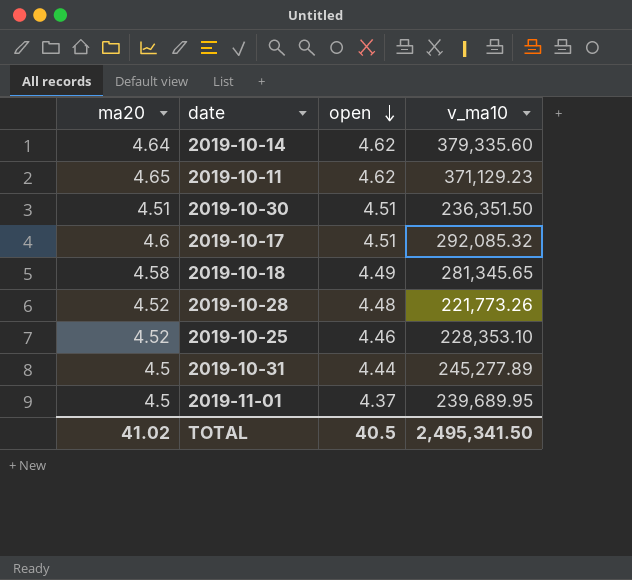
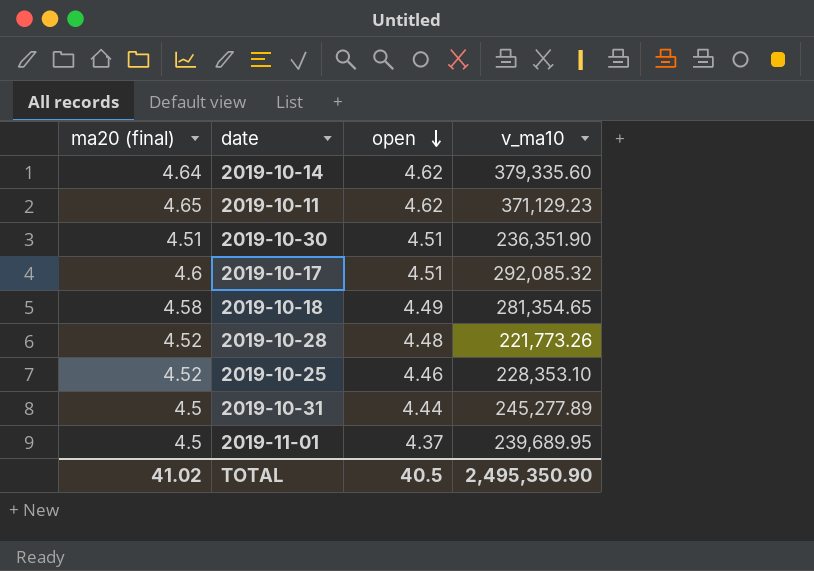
column name: ma20 -> ma20 (final)
2019-10-30 | v_ma10: 236,351.50 -> 236,351.90
2019-10-18 | v_ma10: 281,345.65 -> 281,354.65
TOTAL | v_ma10: 2,495,341.50 -> 2,495,350.90

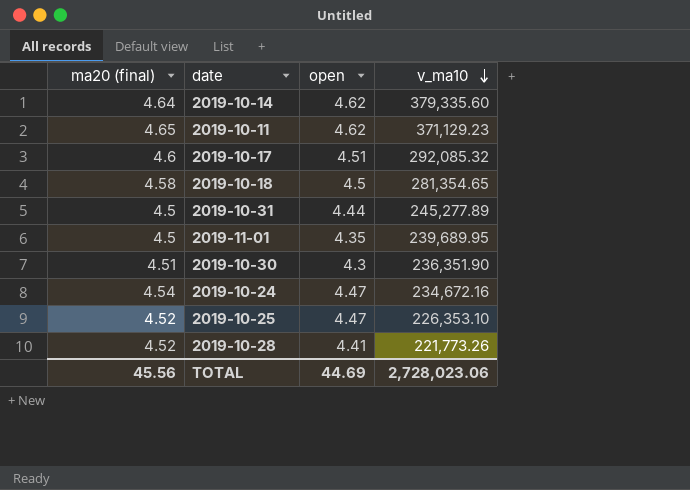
row order: open descending -> v_ma10 descending
2019-10-18 | open: 4.49 -> 4.5
2019-11-01 | open: 4.37 -> 4.35
2019-10-30 | open: 4.51 -> 4.3
row 2019-10-24: none -> 4.54 | 4.47 | 234,672.16
2019-10-25 | open: 4.46 -> 4.47
2019-10-25 | v_ma10: 228,353.10 -> 226,353.10
2019-10-28 | open: 4.48 -> 4.41
TOTAL | ma20 (final): 41.02 -> 45.56
TOTAL | open: 40.5 -> 44.69
TOTAL | v_ma10: 2,495,350.90 -> 2,728,023.06

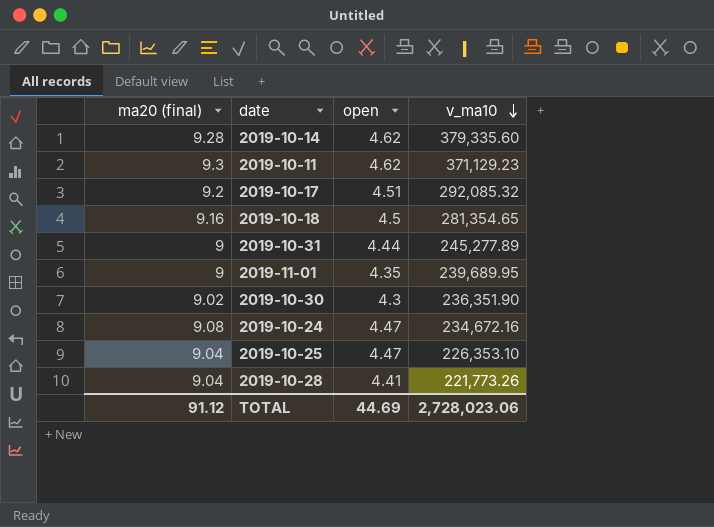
2019-10-14 | ma20 (final): 4.64 -> 9.28
2019-10-11 | ma20 (final): 4.65 -> 9.3
2019-10-17 | ma20 (final): 4.6 -> 9.2
2019-10-18 | ma20 (final): 4.58 -> 9.16
2019-10-31 | ma20 (final): 4.5 -> 9
2019-11-01 | ma20 (final): 4.5 -> 9
2019-10-30 | ma20 (final): 4.51 -> 9.02
2019-10-24 | ma20 (final): 4.54 -> 9.08
2019-10-25 | ma20 (final): 4.52 -> 9.04
2019-10-28 | ma20 (final): 4.52 -> 9.04
TOTAL | ma20 (final): 45.56 -> 91.12

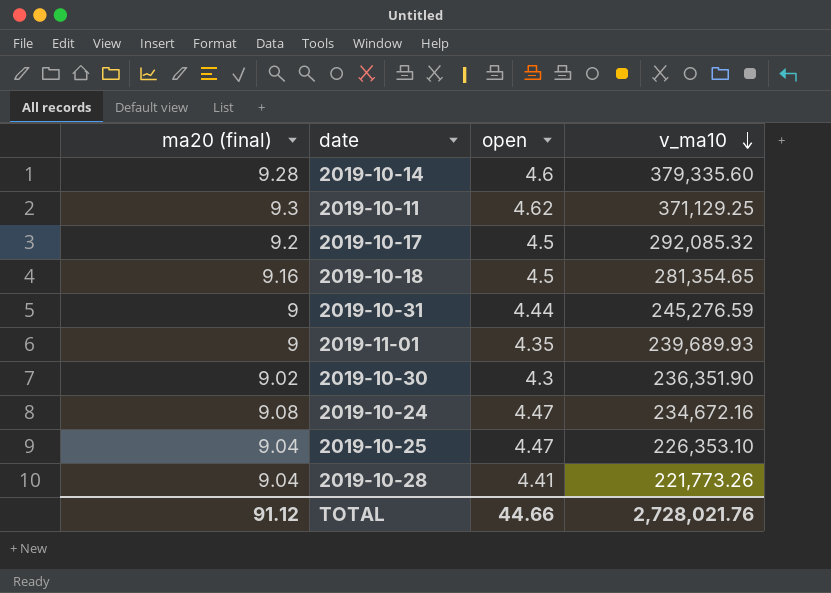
2019-10-14 | open: 4.62 -> 4.6
2019-10-11 | v_ma10: 371,129.23 -> 371,129.25
2019-10-17 | open: 4.51 -> 4.5
2019-10-31 | v_ma10: 245,277.89 -> 245,276.59
2019-11-01 | v_ma10: 239,689.95 -> 239,689.93
TOTAL | open: 44.69 -> 44.66
TOTAL | v_ma10: 2,728,023.06 -> 2,728,021.76

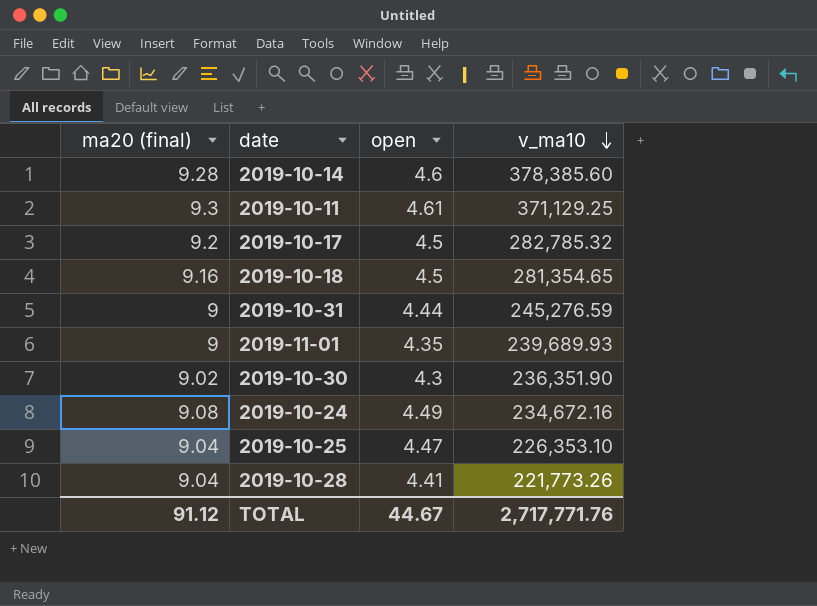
2019-10-14 | v_ma10: 379,335.60 -> 378,385.60
2019-10-11 | open: 4.62 -> 4.61
2019-10-17 | v_ma10: 292,085.32 -> 282,785.32
2019-10-24 | open: 4.47 -> 4.49
TOTAL | open: 44.66 -> 44.67
TOTAL | v_ma10: 2,728,021.76 -> 2,717,771.76

